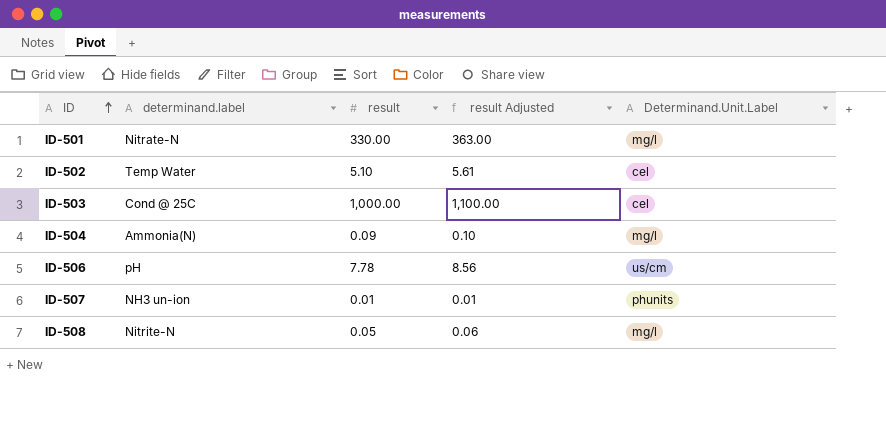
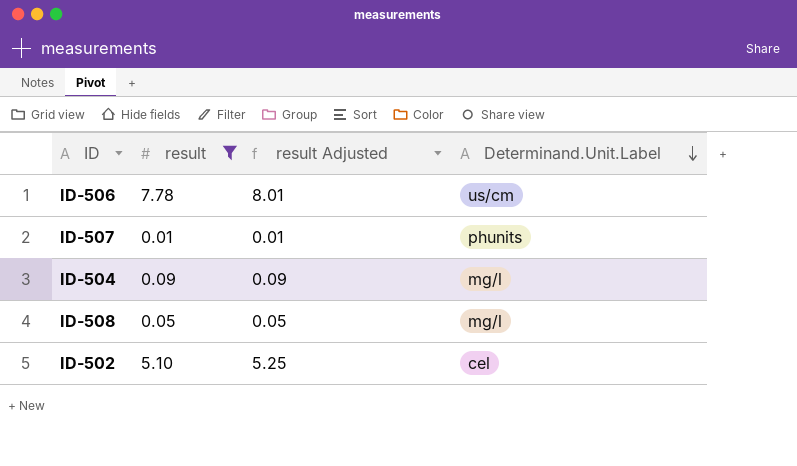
filter: none -> result <= 7.78
row order: ID ascending -> Determinand.Unit.Label descending
column determinand.label | position: 2 -> none
column result Adjusted | formula: [result] * 1.1 -> [result] * 1.03

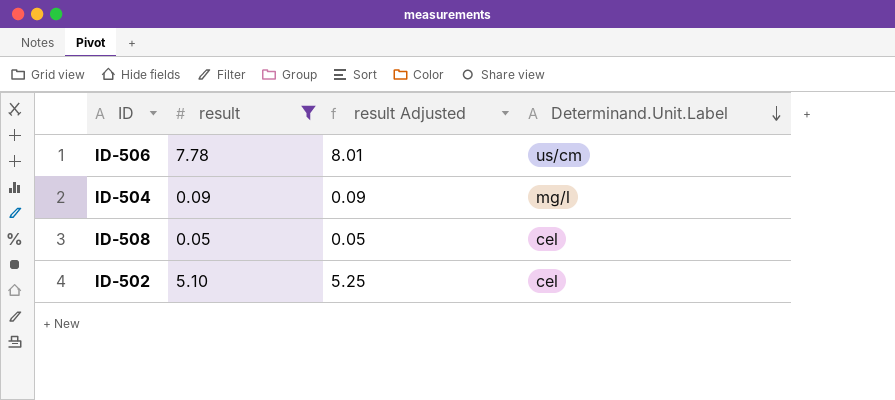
row ID-507: 0.01 | 0.01 | phunits -> none
ID-508 | Determinand.Unit.Label: mg/l -> cel

